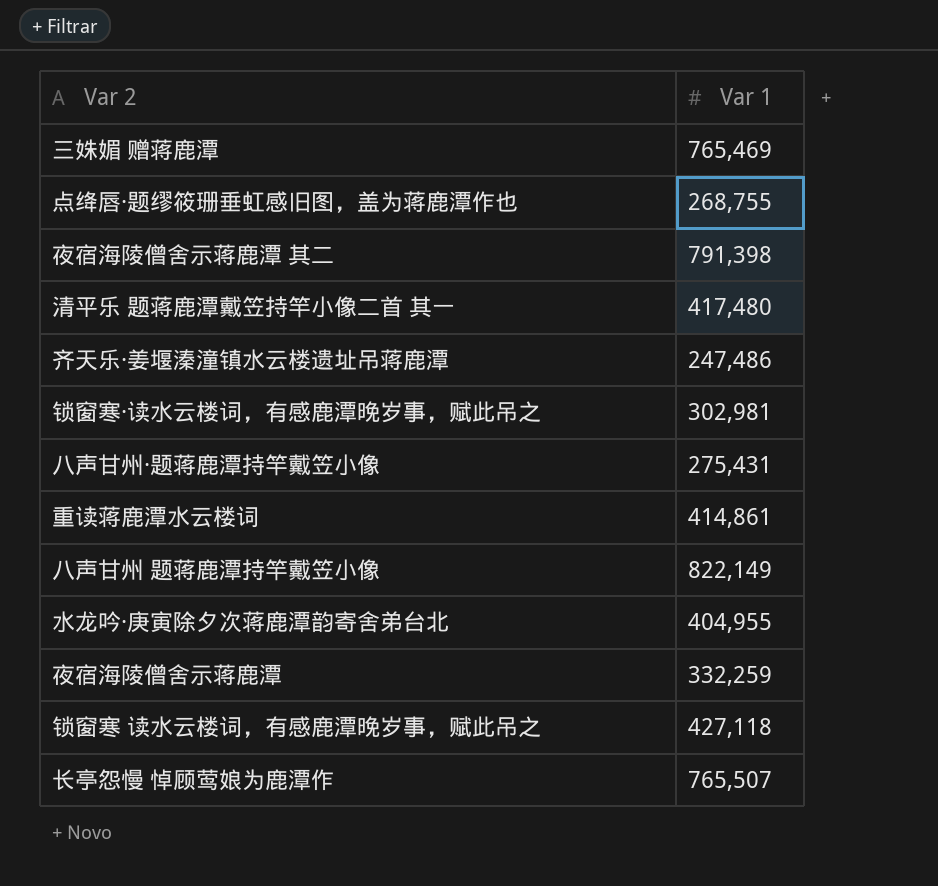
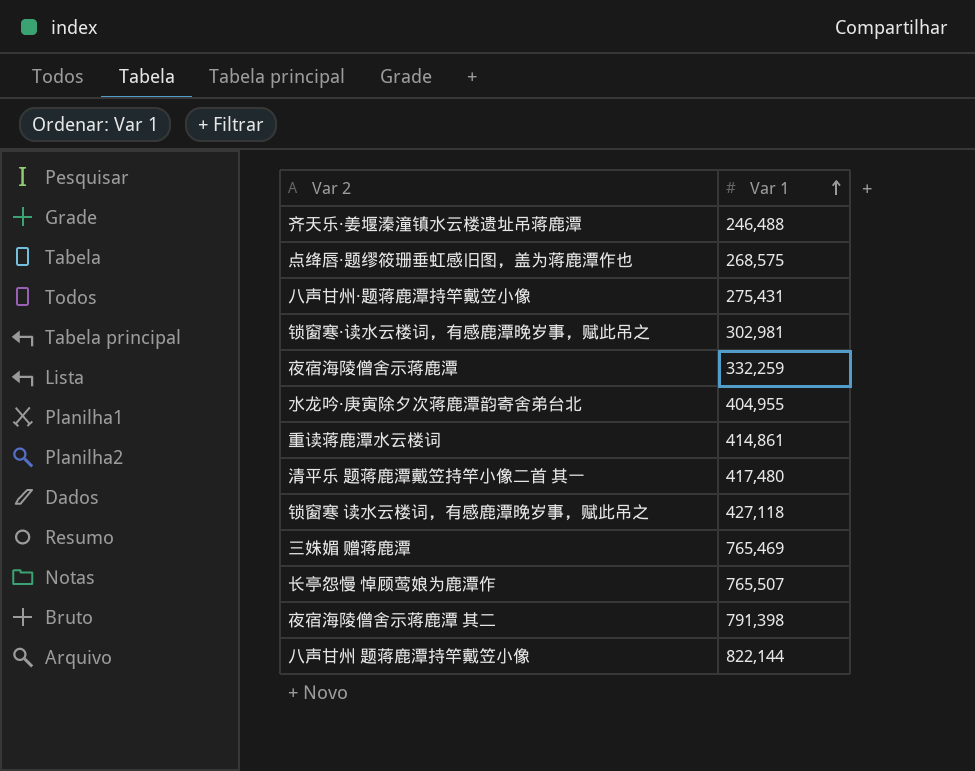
row order: none -> Var 1 ascending
齐天乐·姜堰溱潼镇水云楼遗址吊蒋鹿潭 | Var 1: 247,486 -> 246,488
点绛唇·题缪筱珊垂虹感旧图，盖为蒋鹿潭作也 | Var 1: 268,755 -> 268,575
八声甘州 题蒋鹿潭持竿戴笠小像 | Var 1: 822,149 -> 822,144

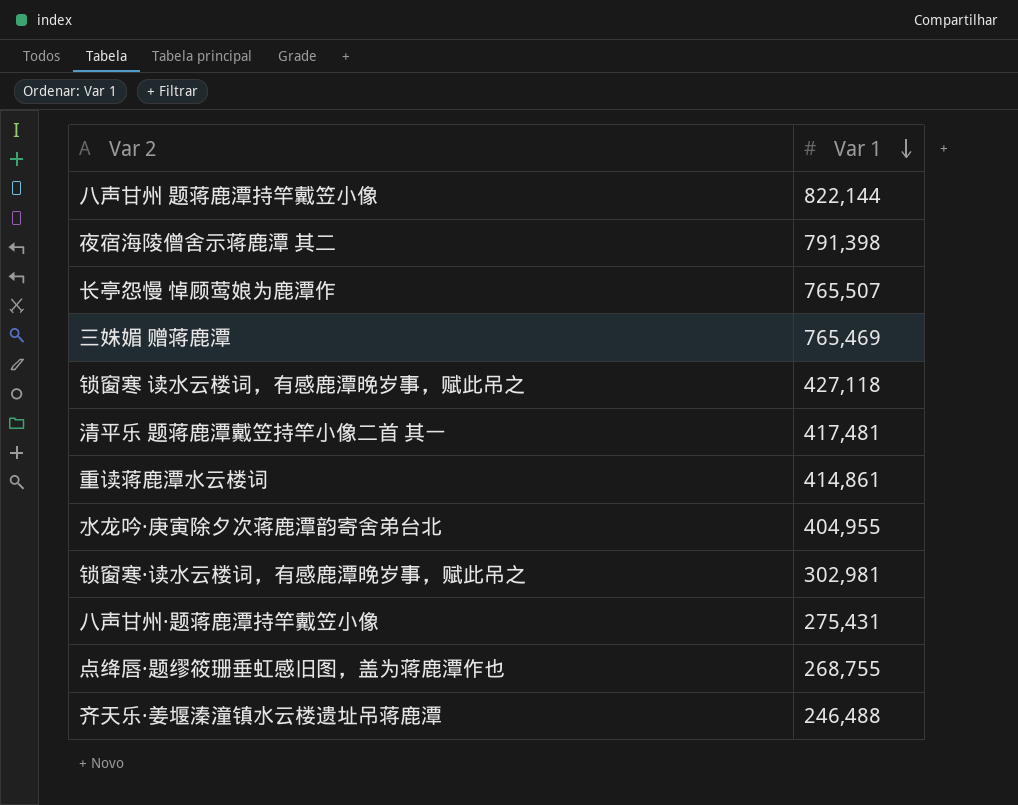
row order: Var 1 ascending -> Var 1 descending
row 夜宿海陵僧舍示蒋鹿潭: 332,259 -> none
清平乐 题蒋鹿潭戴笠持竿小像二首 其一 | Var 1: 417,480 -> 417,481
点绛唇·题缪筱珊垂虹感旧图，盖为蒋鹿潭作也 | Var 1: 268,575 -> 268,755

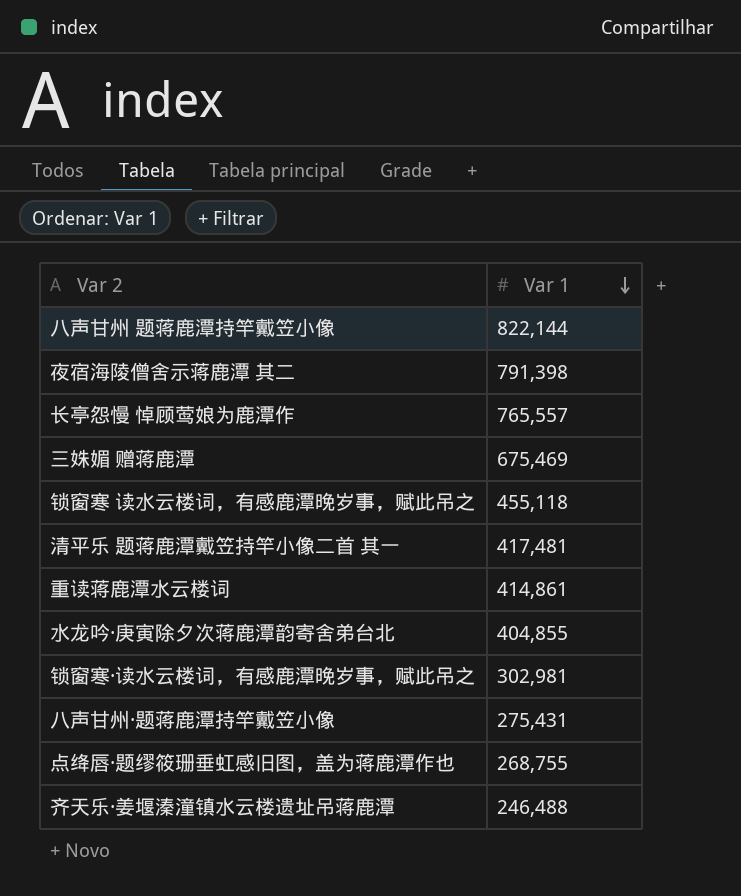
长亭怨慢 悼顾莺娘为鹿潭作 | Var 1: 765,507 -> 765,557
三姝媚 赠蒋鹿潭 | Var 1: 765,469 -> 675,469
锁窗寒 读水云楼词，有感鹿潭晚岁事，赋此吊之 | Var 1: 427,118 -> 455,118
水龙吟·庚寅除夕次蒋鹿潭韵寄舍弟台北 | Var 1: 404,955 -> 404,855

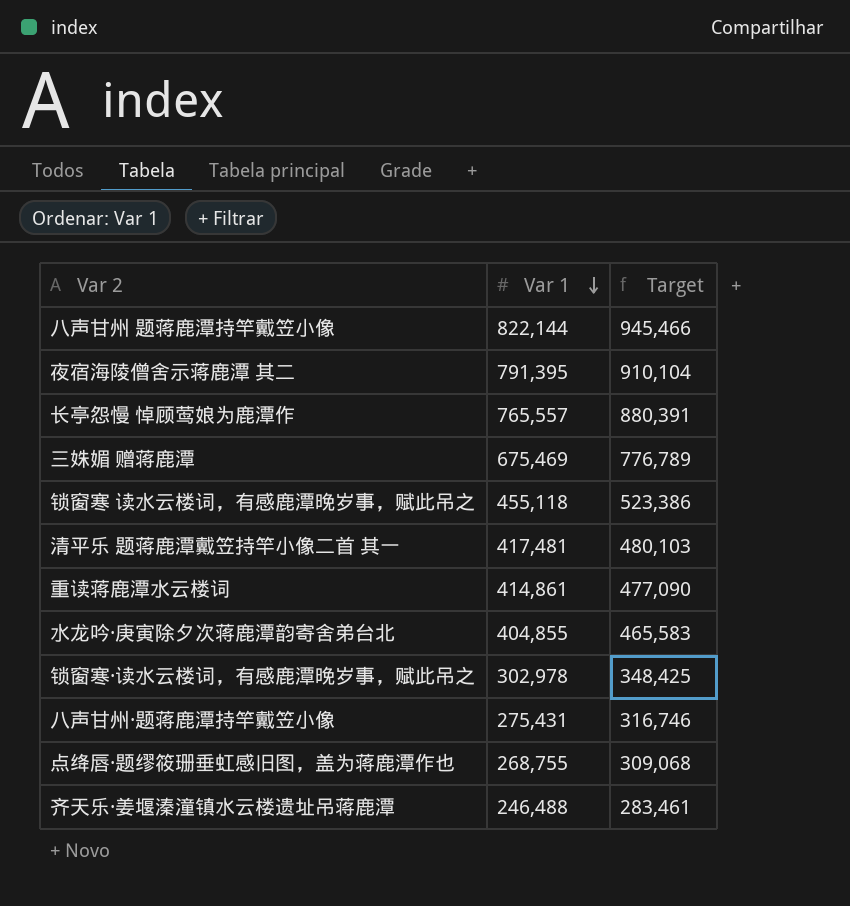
column Target | formula: none -> [Var 1] * 1.15
夜宿海陵僧舍示蒋鹿潭 其二 | Var 1: 791,398 -> 791,395
锁窗寒·读水云楼词，有感鹿潭晚岁事，赋此吊之 | Var 1: 302,981 -> 302,978

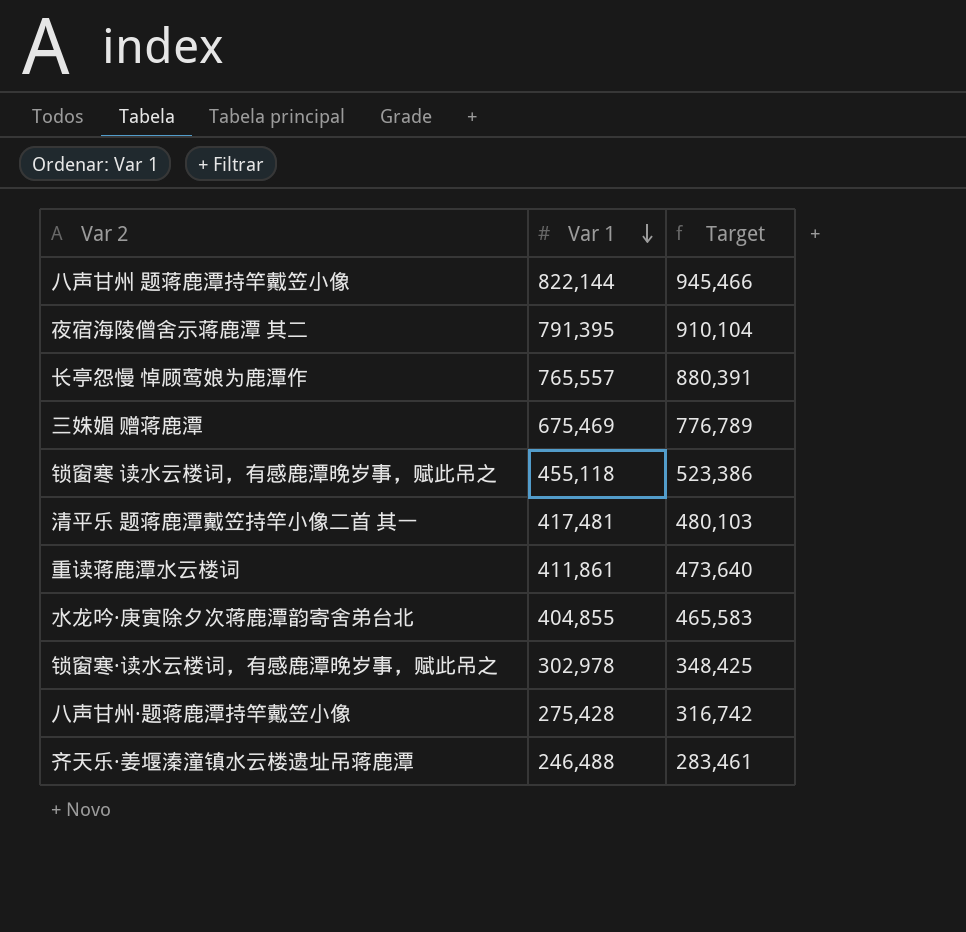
row 点绛唇·题缪筱珊垂虹感旧图，盖为蒋鹿潭作也: 268,755 | 309,068 -> none
重读蒋鹿潭水云楼词 | Var 1: 414,861 -> 411,861
重读蒋鹿潭水云楼词 | Target: 477,090 -> 473,640
八声甘州·题蒋鹿潭持竿戴笠小像 | Var 1: 275,431 -> 275,428
八声甘州·题蒋鹿潭持竿戴笠小像 | Target: 316,746 -> 316,742

